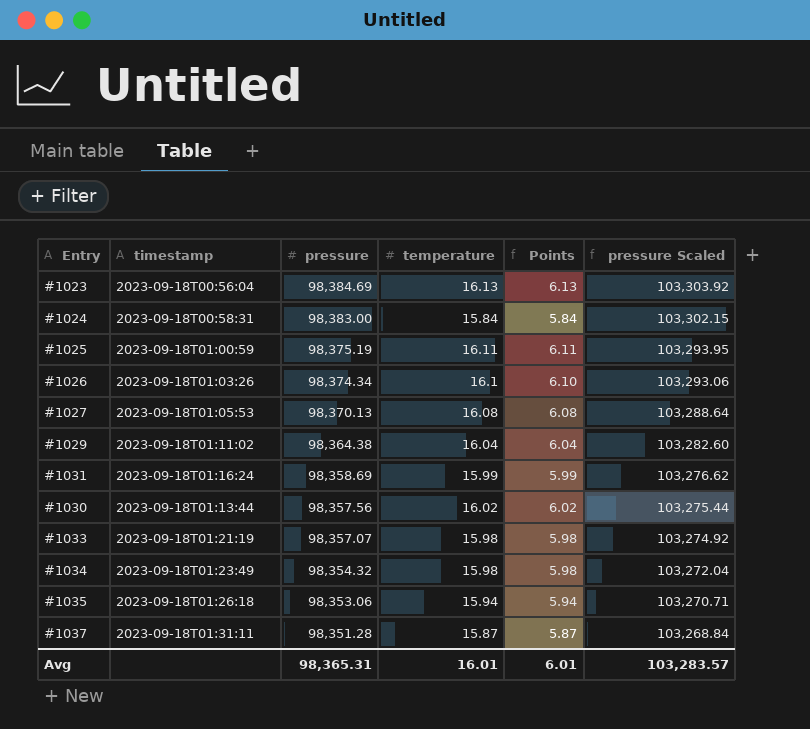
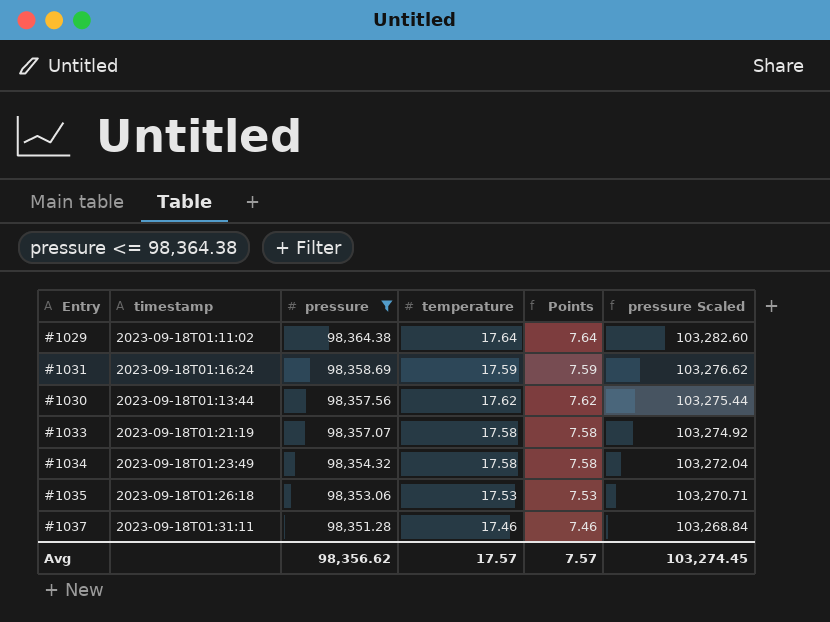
filter: none -> pressure <= 98,364.38
#1029 | temperature: 16.04 -> 17.64
#1029 | Points: 6.04 -> 7.64
#1031 | temperature: 15.99 -> 17.59
#1031 | Points: 5.99 -> 7.59
#1030 | temperature: 16.02 -> 17.62
#1030 | Points: 6.02 -> 7.62
#1033 | temperature: 15.98 -> 17.58
#1033 | Points: 5.98 -> 7.58
#1034 | temperature: 15.98 -> 17.58
#1034 | Points: 5.98 -> 7.58
#1035 | temperature: 15.94 -> 17.53
#1035 | Points: 5.94 -> 7.53
#1037 | temperature: 15.87 -> 17.46
#1037 | Points: 5.87 -> 7.46
Avg | pressure: 98,365.31 -> 98,356.62
Avg | temperature: 16.01 -> 17.57
Avg | Points: 6.01 -> 7.57
Avg | pressure Scaled: 103,283.57 -> 103,274.45

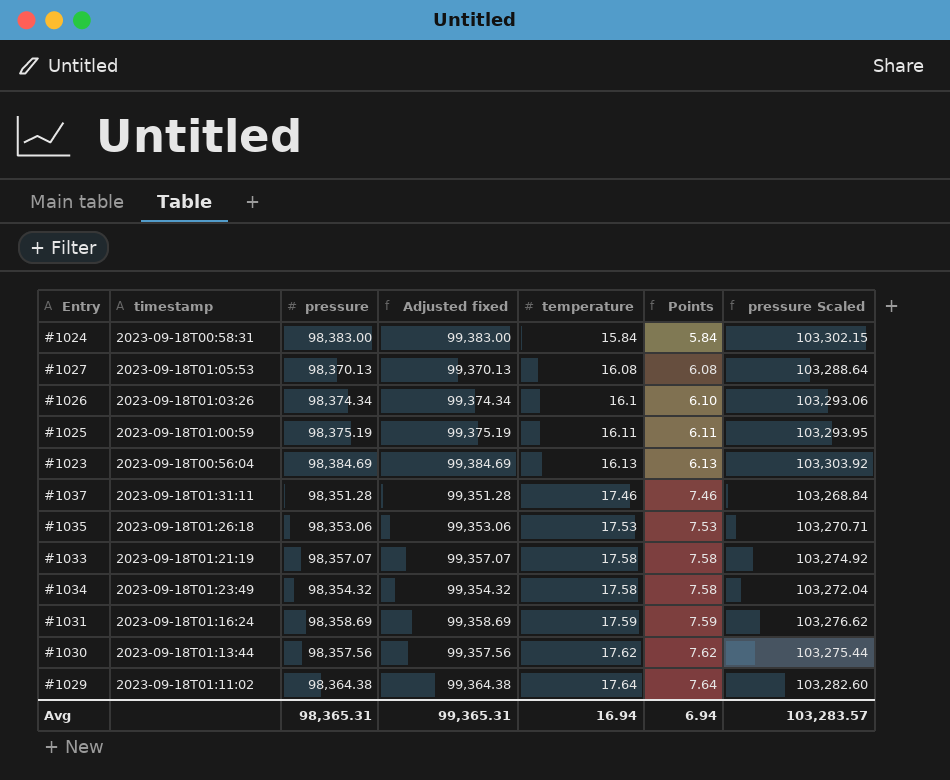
filter: pressure <= 98,364.38 -> none
row order: pressure descending -> temperature ascending
column Adjusted fixed | formula: none -> [pressure] + 1000
Avg | pressure: 98,356.62 -> 98,365.31
Avg | temperature: 17.57 -> 16.94
Avg | Points: 7.57 -> 6.94
Avg | pressure Scaled: 103,274.45 -> 103,283.57

